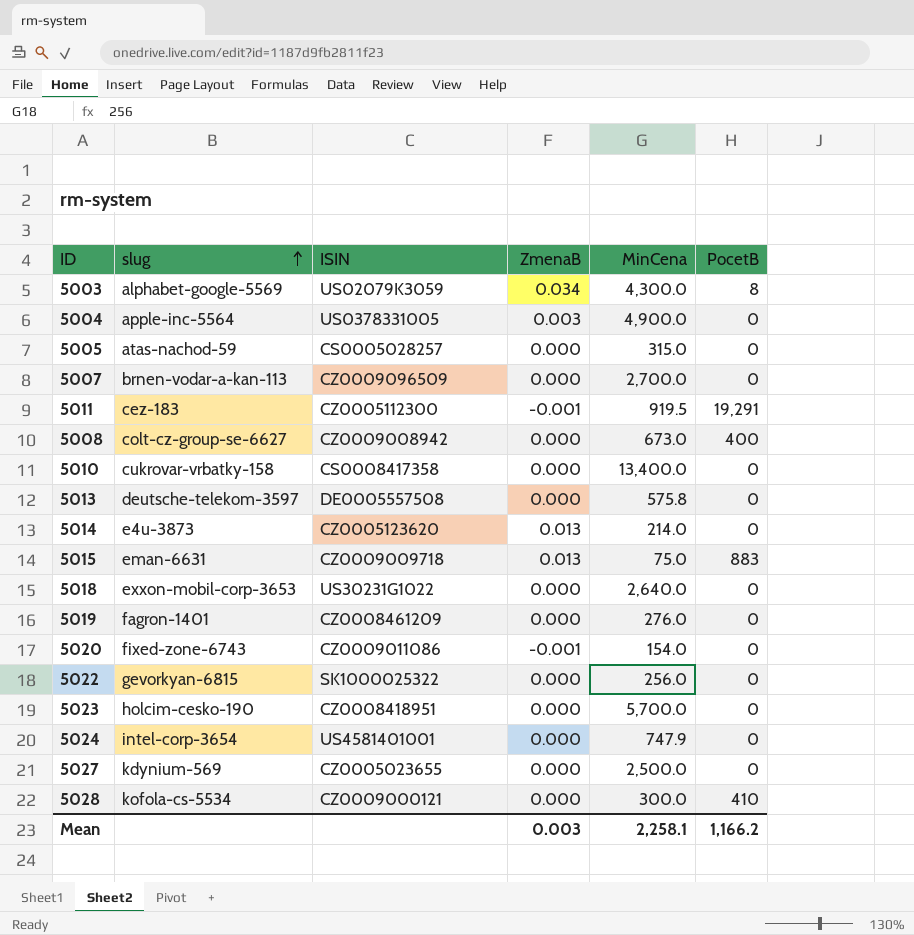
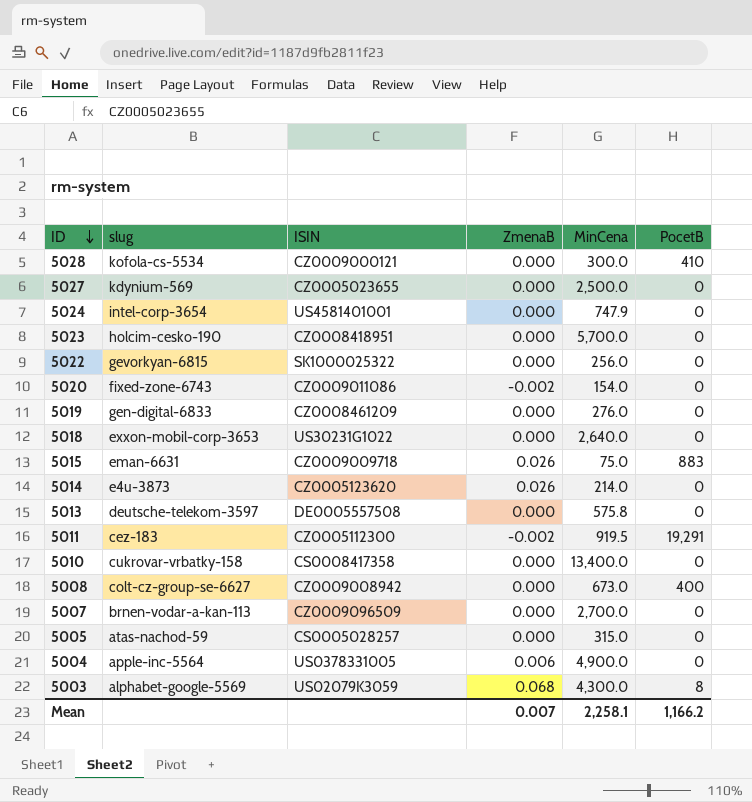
row order: slug ascending -> ID descending
5020 | ZmenaB: -0.001 -> -0.002
5019 | slug: fagron-1401 -> gen-digital-6833
5015 | ZmenaB: 0.013 -> 0.026
5014 | ZmenaB: 0.013 -> 0.026
5011 | ZmenaB: -0.001 -> -0.002
5004 | ZmenaB: 0.003 -> 0.006
5003 | ZmenaB: 0.034 -> 0.068
Mean | ZmenaB: 0.003 -> 0.007

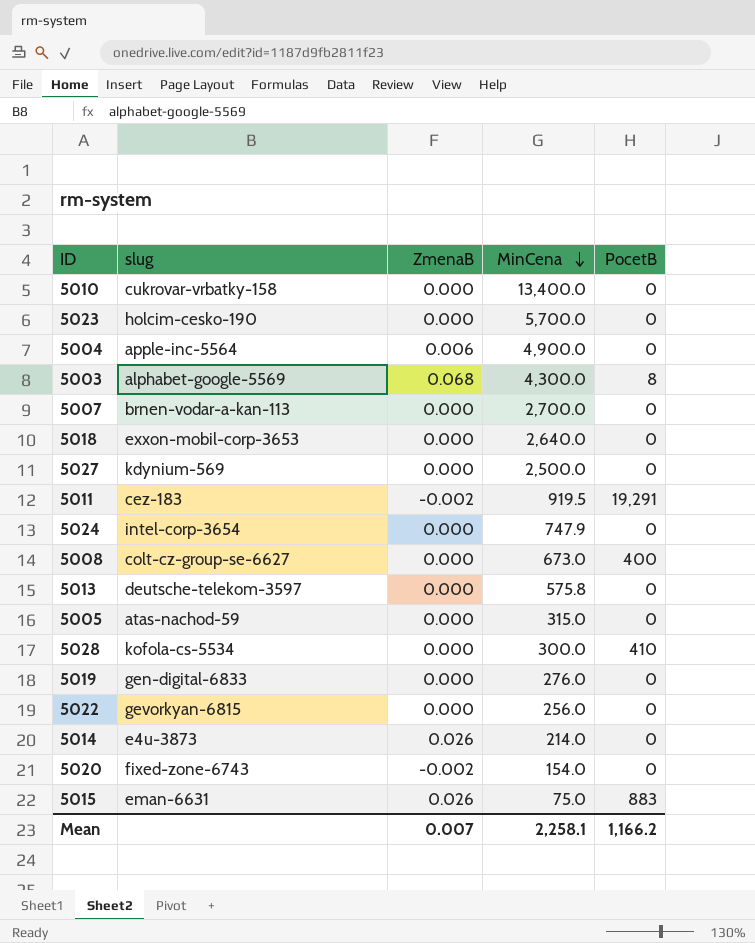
row order: ID descending -> MinCena descending
column ISIN | position: 3 -> none

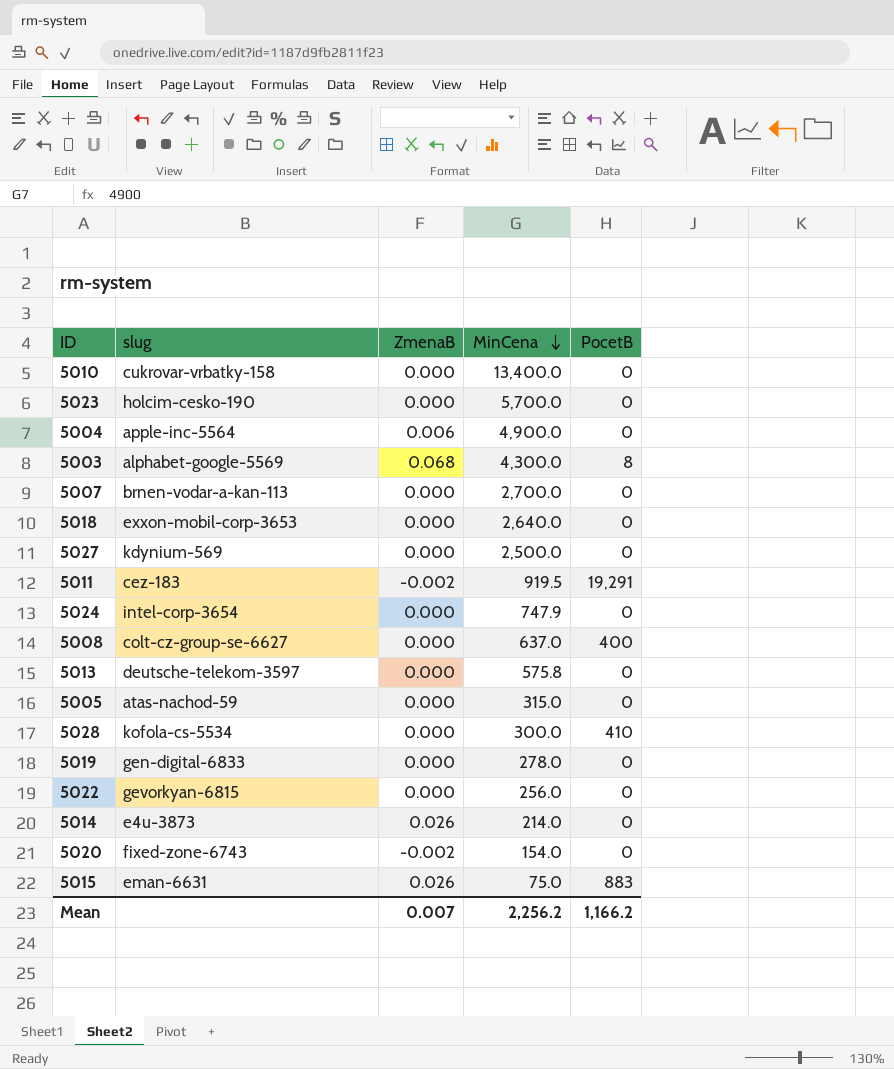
5008 | MinCena: 673.0 -> 637.0
5019 | MinCena: 276.0 -> 278.0
Mean | MinCena: 2,258.1 -> 2,256.2

